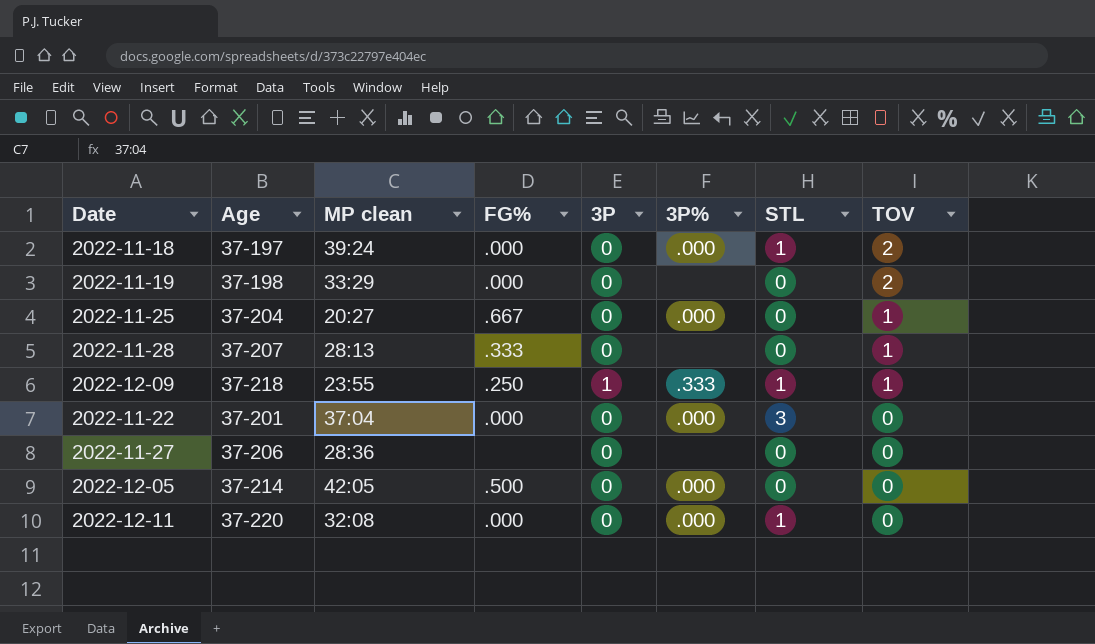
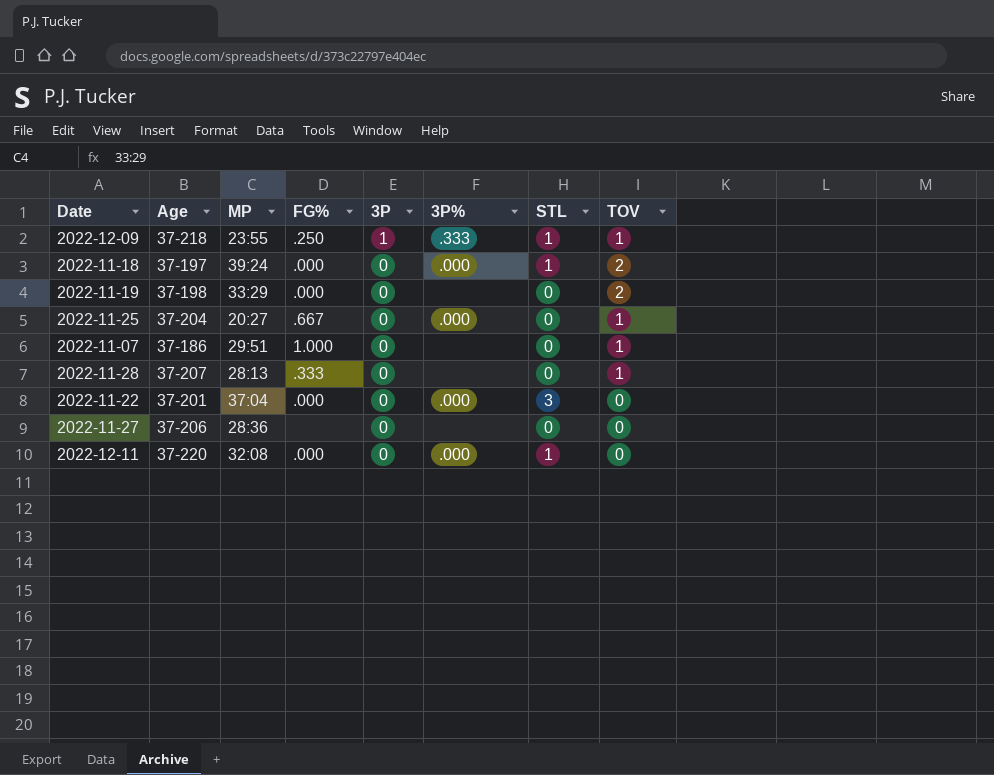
row order: TOV descending -> 3P descending
column name: MP clean -> MP
row 2022-12-05: 37-214 | 42:05 | .500 | 0 | .000 | 0 | 0 -> none
row 2022-11-07: none -> 37-186 | 29:51 | 1.000 | 0 | none | 0 | 1

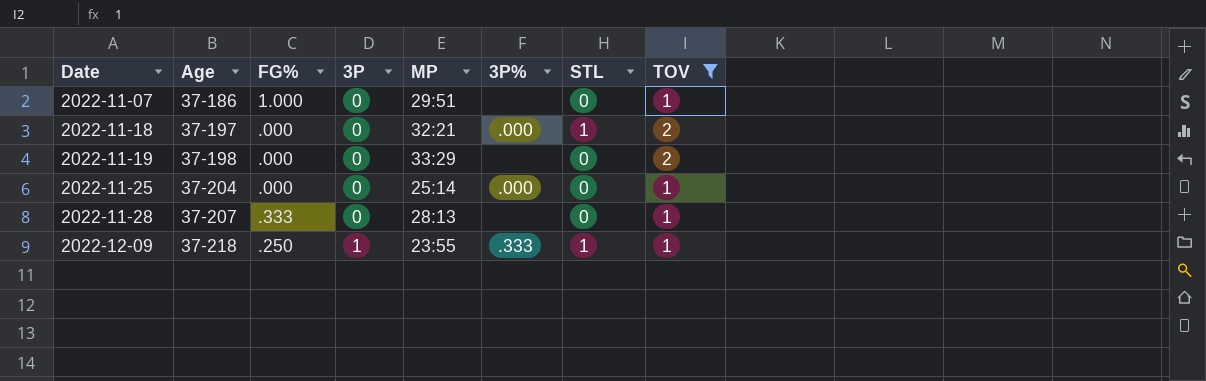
filter: none -> TOV != 0
row order: 3P descending -> Date ascending
column MP | position: 3 -> 5
2022-11-18 | MP: 39:24 -> 32:21
2022-11-25 | FG%: .667 -> .000
2022-11-25 | MP: 20:27 -> 25:14

